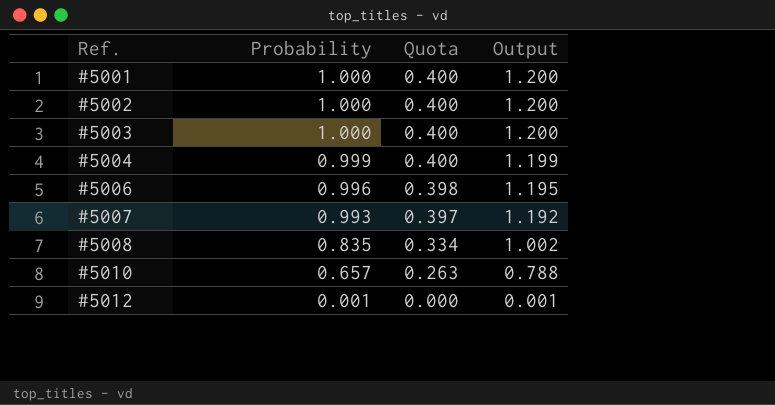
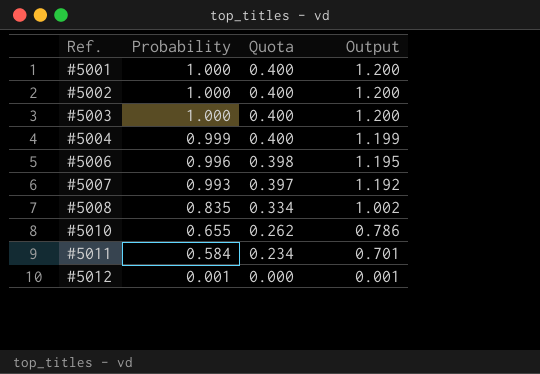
#5010 | Probability: 0.657 -> 0.655
#5010 | Quota: 0.263 -> 0.262
#5010 | Output: 0.788 -> 0.786
row #5011: none -> 0.584 | 0.234 | 0.701

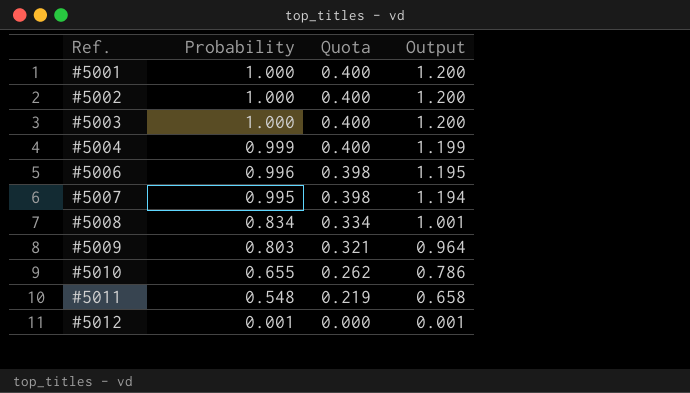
#5007 | Probability: 0.993 -> 0.995
#5007 | Quota: 0.397 -> 0.398
#5007 | Output: 1.192 -> 1.194
#5008 | Probability: 0.835 -> 0.834
#5008 | Output: 1.002 -> 1.001
row #5009: none -> 0.803 | 0.321 | 0.964
#5011 | Probability: 0.584 -> 0.548
#5011 | Quota: 0.234 -> 0.219
#5011 | Output: 0.701 -> 0.658

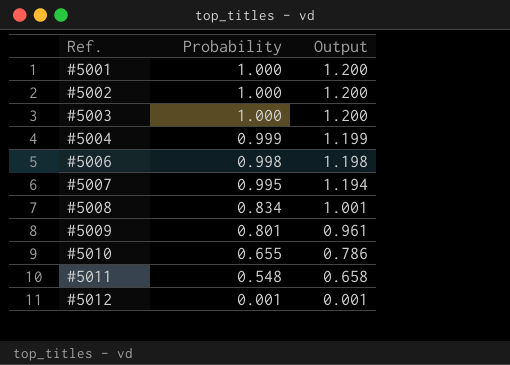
column Quota | formula: [Probability] * 0.4 -> none
#5006 | Probability: 0.996 -> 0.998
#5006 | Output: 1.195 -> 1.198
#5009 | Probability: 0.803 -> 0.801
#5009 | Output: 0.964 -> 0.961

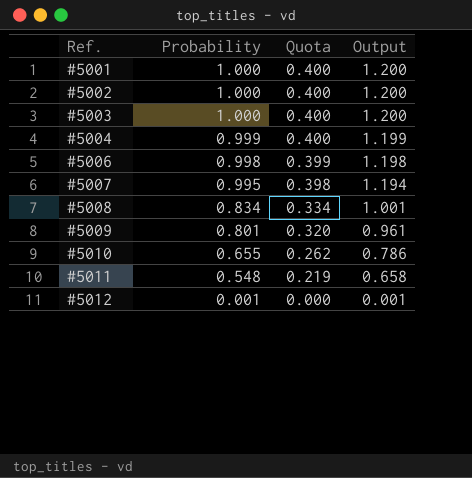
column Quota | formula: none -> [Probability] * 0.4

